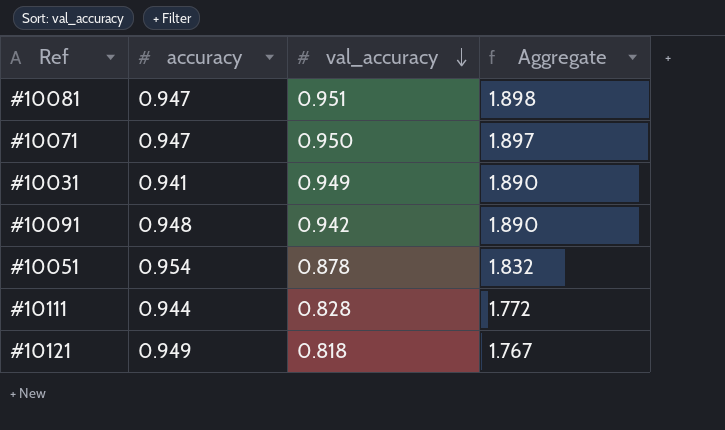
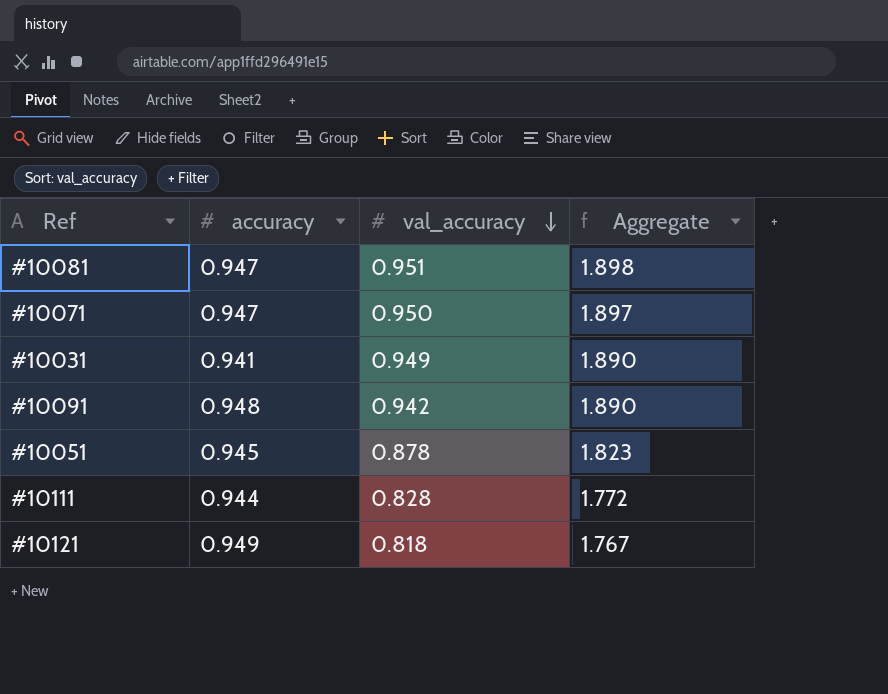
#10051 | accuracy: 0.954 -> 0.945
#10051 | Aggregate: 1.832 -> 1.823

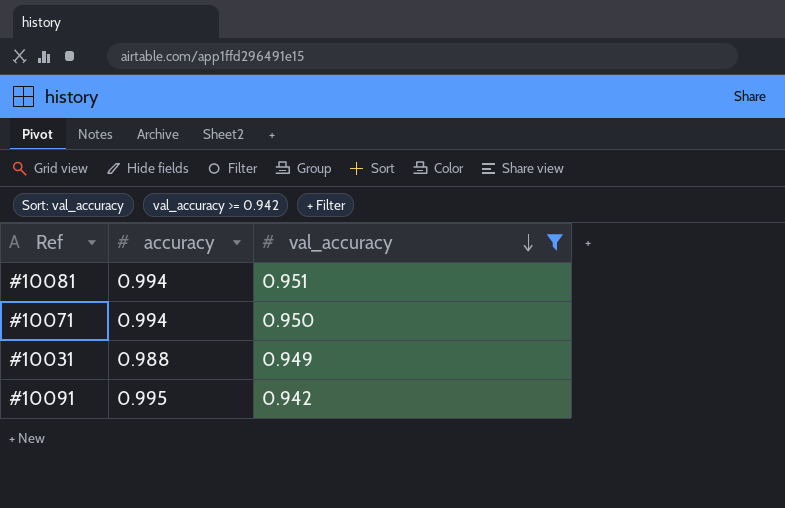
filter: none -> val_accuracy >= 0.942
column Aggregate | formula: [accuracy] + [val_accuracy] -> none
#10081 | accuracy: 0.947 -> 0.994
#10071 | accuracy: 0.947 -> 0.994
#10031 | accuracy: 0.941 -> 0.988
#10091 | accuracy: 0.948 -> 0.995

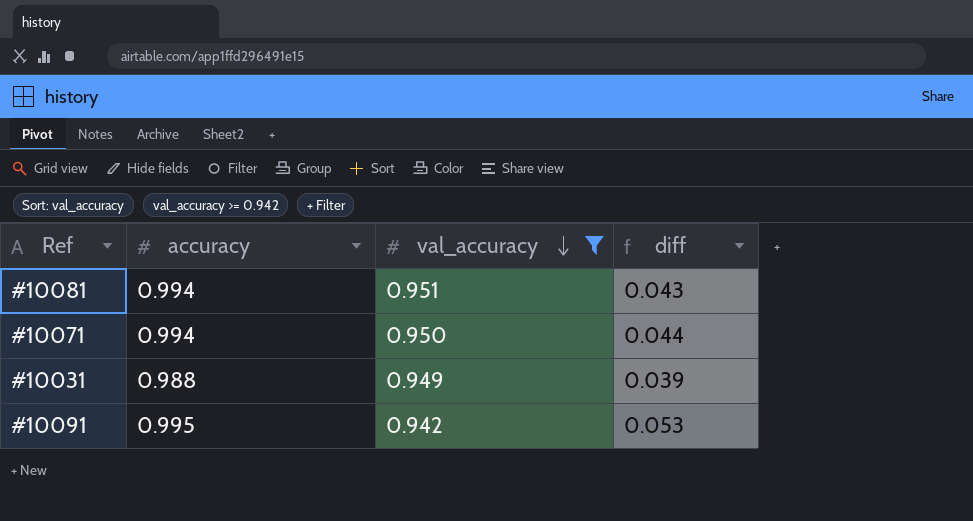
column diff | formula: none -> [accuracy] - [val_accuracy]

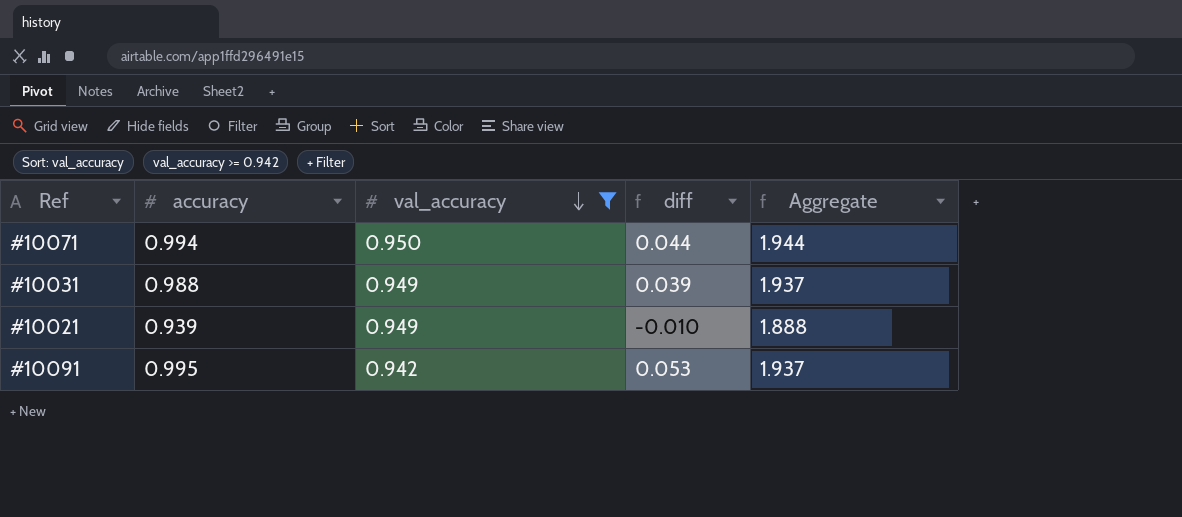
column Aggregate | formula: none -> [accuracy] + [val_accuracy]
row #10081: 0.994 | 0.951 | 0.043 -> none
row #10021: none -> 0.939 | 0.949 | -0.010 | 1.888

